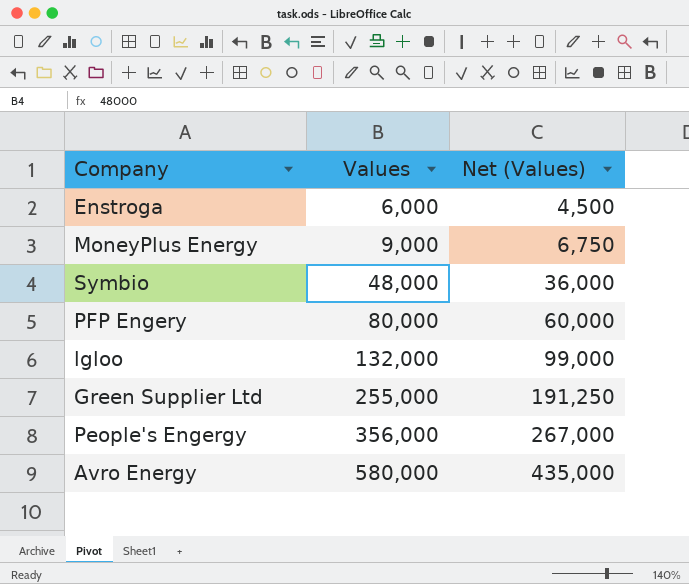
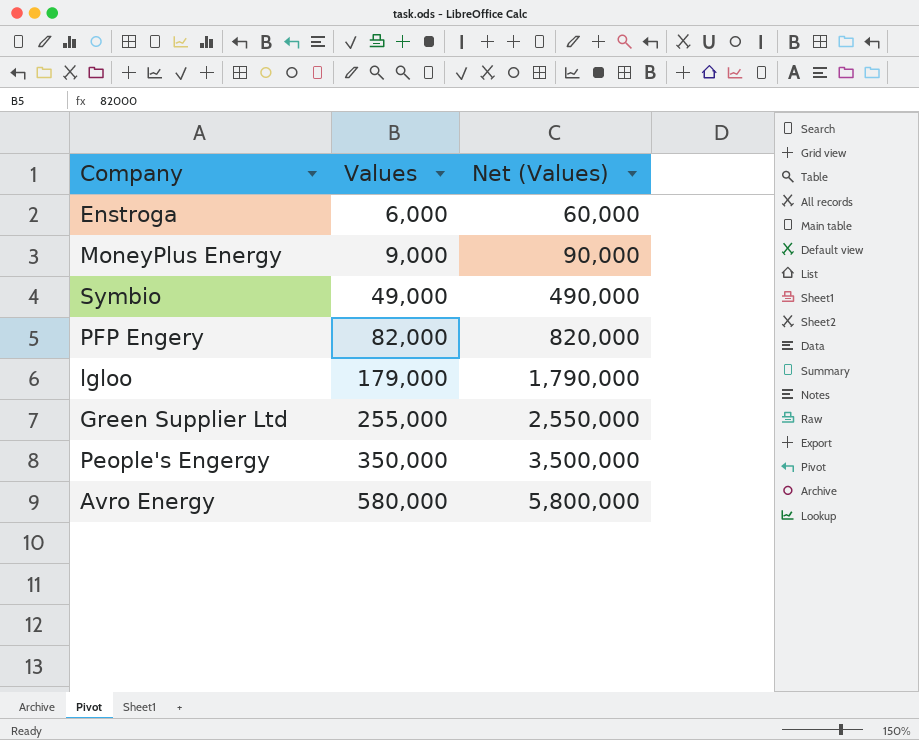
column Net (Values) | formula: [Values] * 0.75 -> [Values] * 10
Symbio | Values: 48,000 -> 49,000
PFP Engery | Values: 80,000 -> 82,000
lgloo | Values: 132,000 -> 179,000
People's Engergy | Values: 356,000 -> 350,000

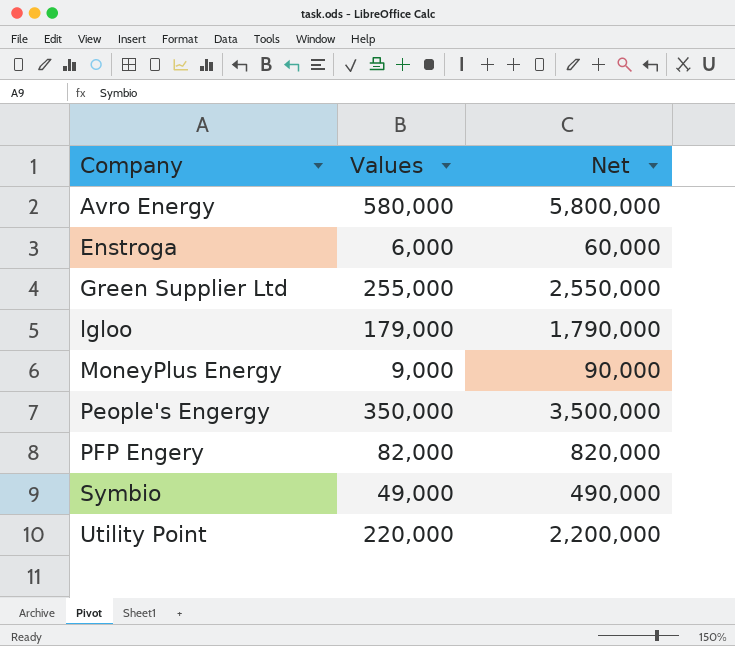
row order: Values ascending -> Company ascending
column name: Net (Values) -> Net
row Utility Point: none -> 220,000 | 2,200,000

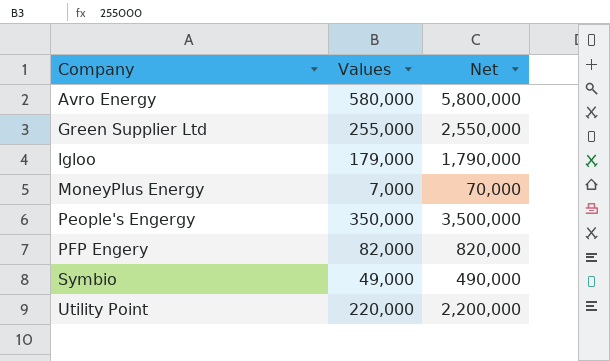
row Enstroga: 6,000 | 60,000 -> none
MoneyPlus Energy | Values: 9,000 -> 7,000
MoneyPlus Energy | Net: 90,000 -> 70,000

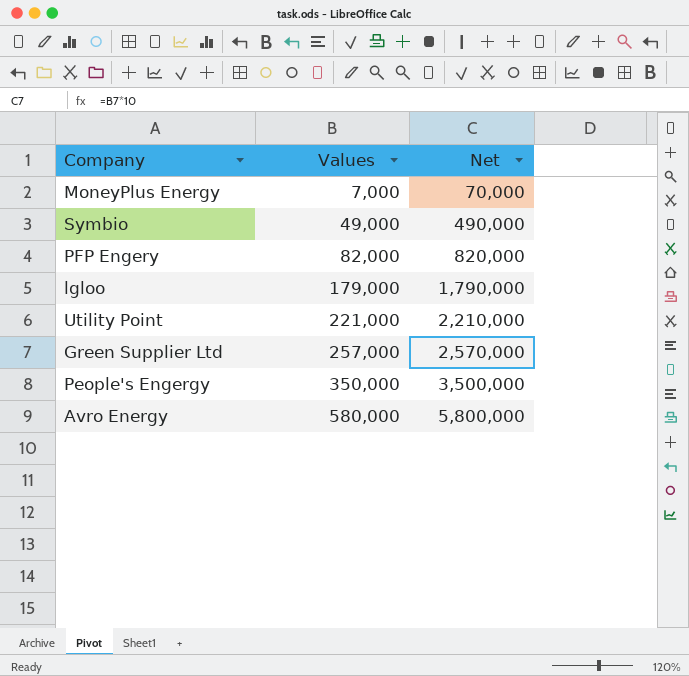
row order: Company ascending -> Values ascending
Utility Point | Values: 220,000 -> 221,000
Utility Point | Net: 2,200,000 -> 2,210,000
Green Supplier Ltd | Values: 255,000 -> 257,000
Green Supplier Ltd | Net: 2,550,000 -> 2,570,000

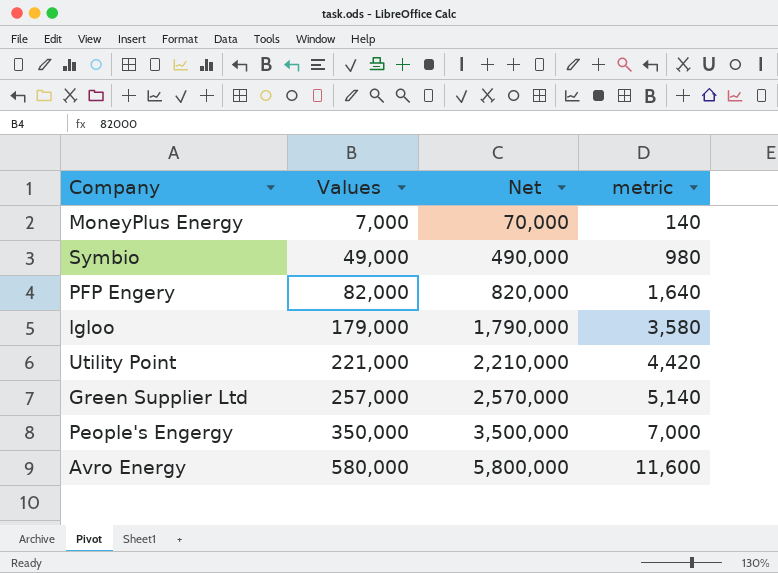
column metric | formula: none -> [Values] * 0.02

